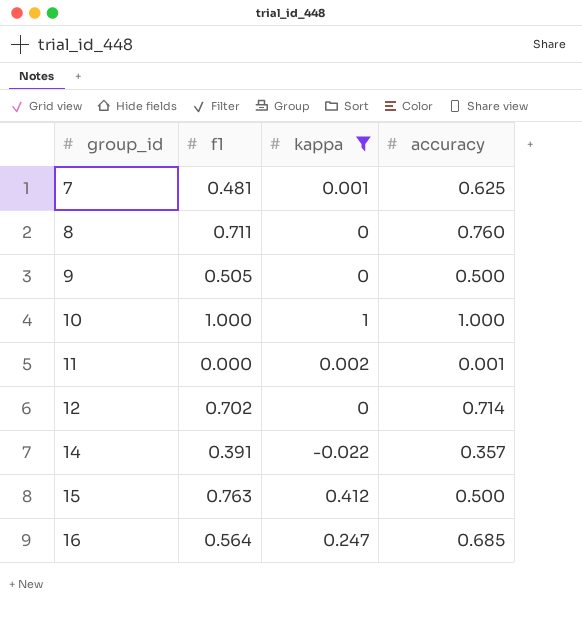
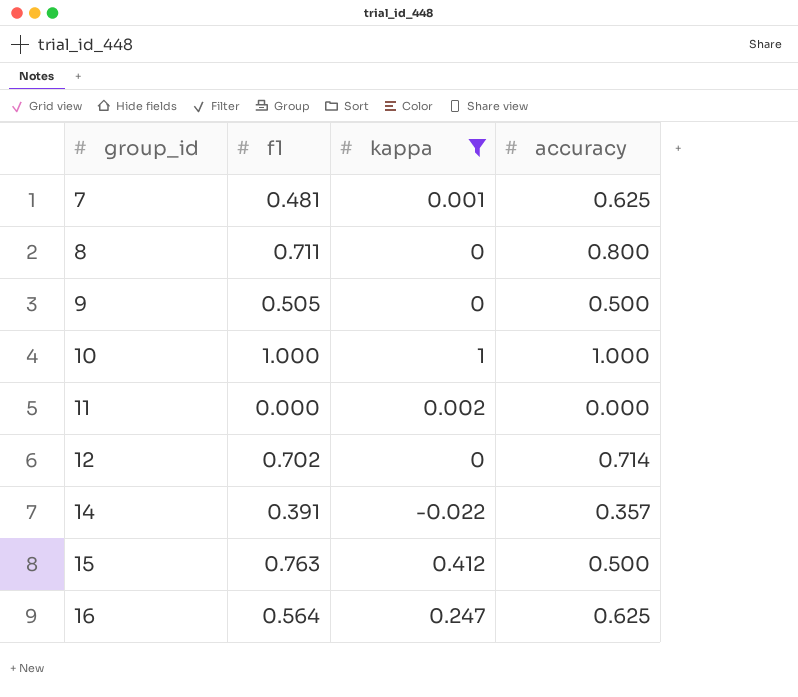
8 | accuracy: 0.760 -> 0.800
11 | accuracy: 0.001 -> 0.000
16 | accuracy: 0.685 -> 0.625

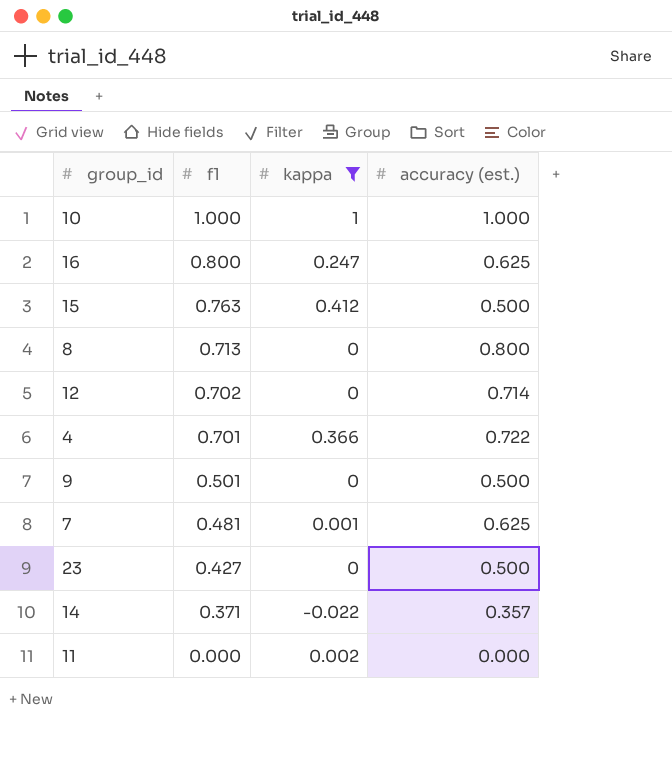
row order: group_id ascending -> f1 descending
column name: accuracy -> accuracy (est.)
16 | f1: 0.564 -> 0.800
8 | f1: 0.711 -> 0.713
row 4: none -> 0.701 | 0.366 | 0.722
9 | f1: 0.505 -> 0.501
row 23: none -> 0.427 | 0 | 0.500
14 | f1: 0.391 -> 0.371

